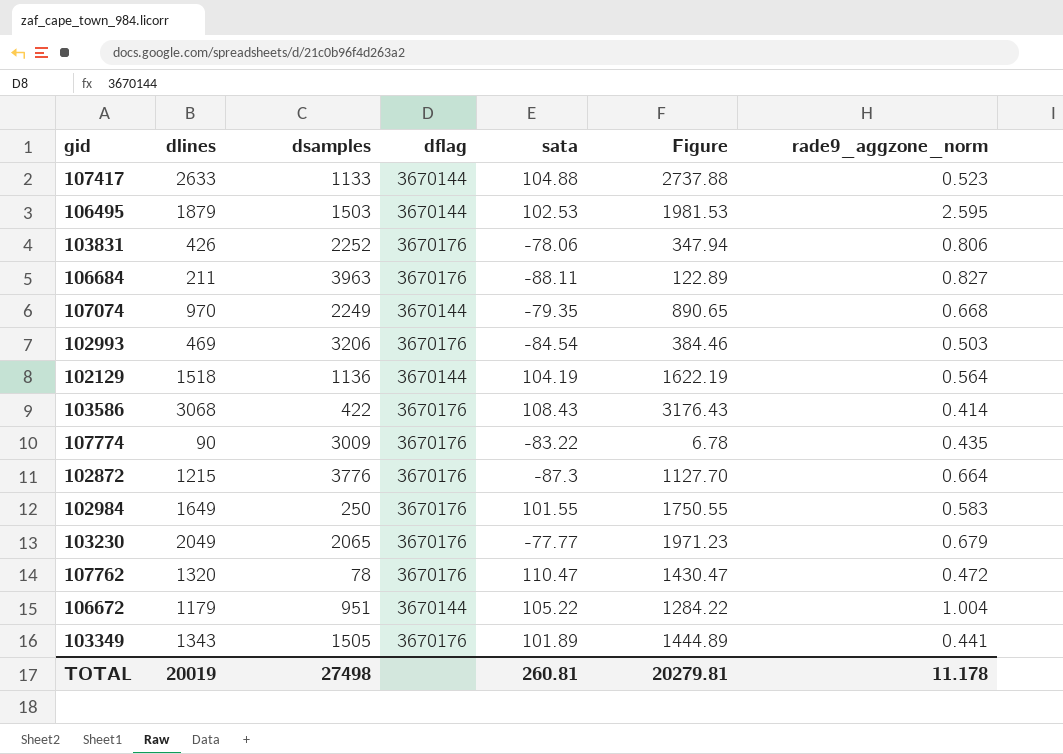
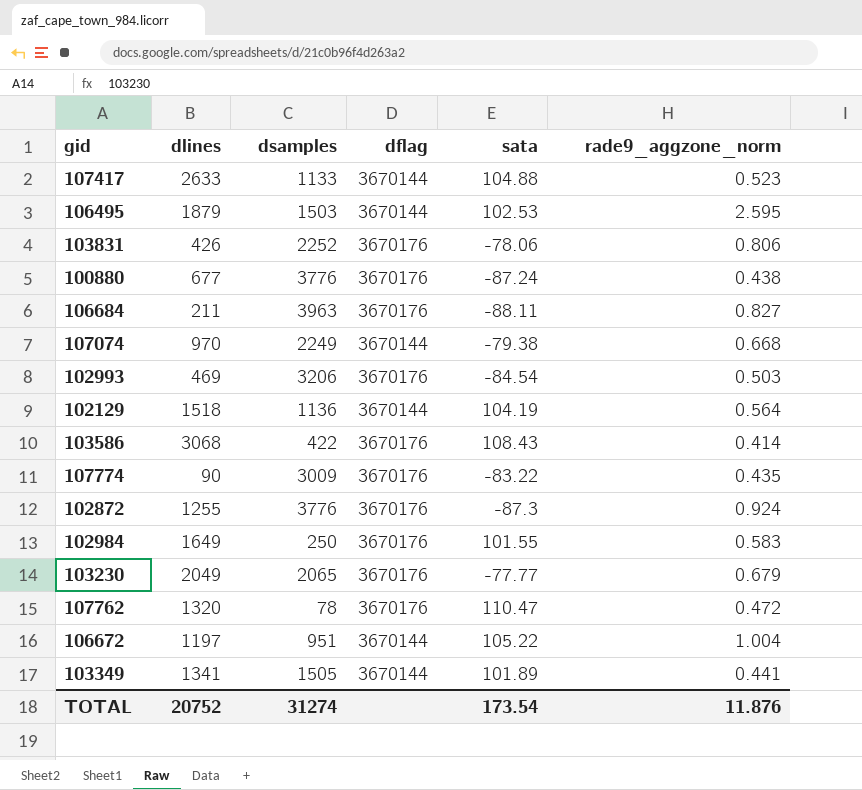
column Figure | formula: [dlines] + [sata] -> none
row 100880: none -> 677 | 3776 | 3670176 | -87.24 | 0.438
107074 | sata: -79.35 -> -79.38
102872 | dlines: 1215 -> 1255
102872 | rade9_aggzone_norm: 0.664 -> 0.924
106672 | dlines: 1179 -> 1197
103349 | dlines: 1343 -> 1341
103349 | dflag: 3670176 -> 3670144
TOTAL | dlines: 20019 -> 20752
TOTAL | dsamples: 27498 -> 31274
TOTAL | sata: 260.81 -> 173.54
TOTAL | rade9_aggzone_norm: 11.178 -> 11.876

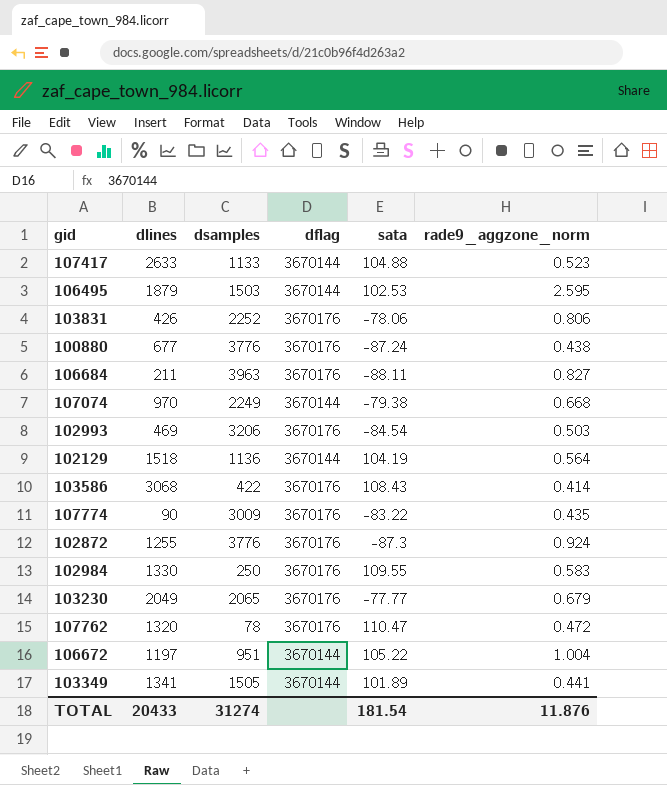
102984 | dlines: 1649 -> 1330
102984 | sata: 101.55 -> 109.55
TOTAL | dlines: 20752 -> 20433
TOTAL | sata: 173.54 -> 181.54

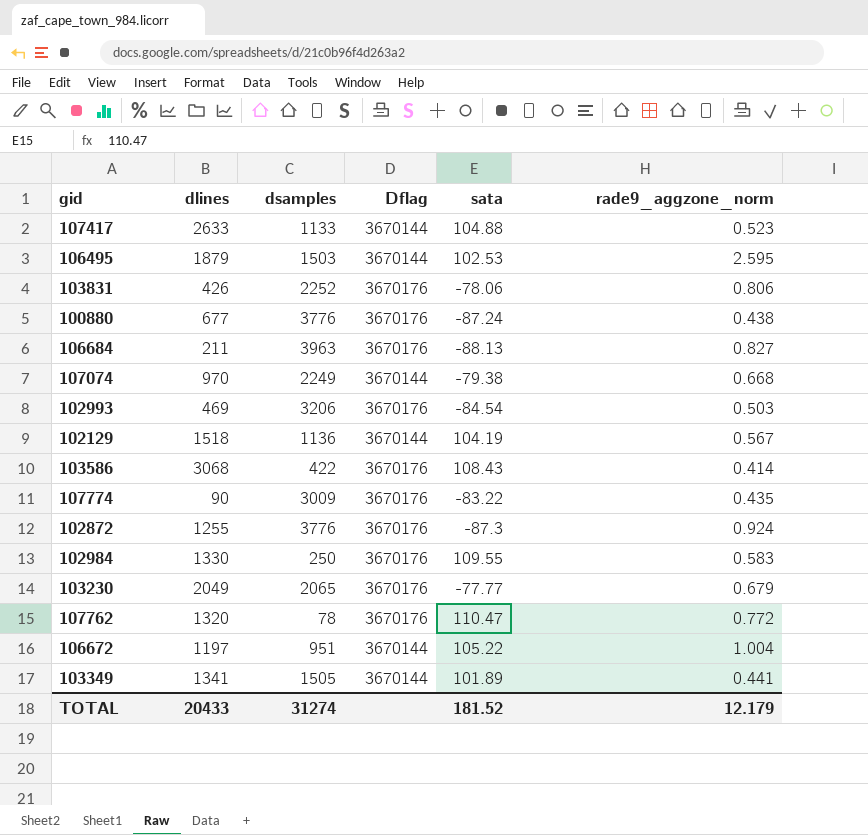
column name: dflag -> Dflag
106684 | sata: -88.11 -> -88.13
102129 | rade9_aggzone_norm: 0.564 -> 0.567
107762 | rade9_aggzone_norm: 0.472 -> 0.772
TOTAL | sata: 181.54 -> 181.52
TOTAL | rade9_aggzone_norm: 11.876 -> 12.179

